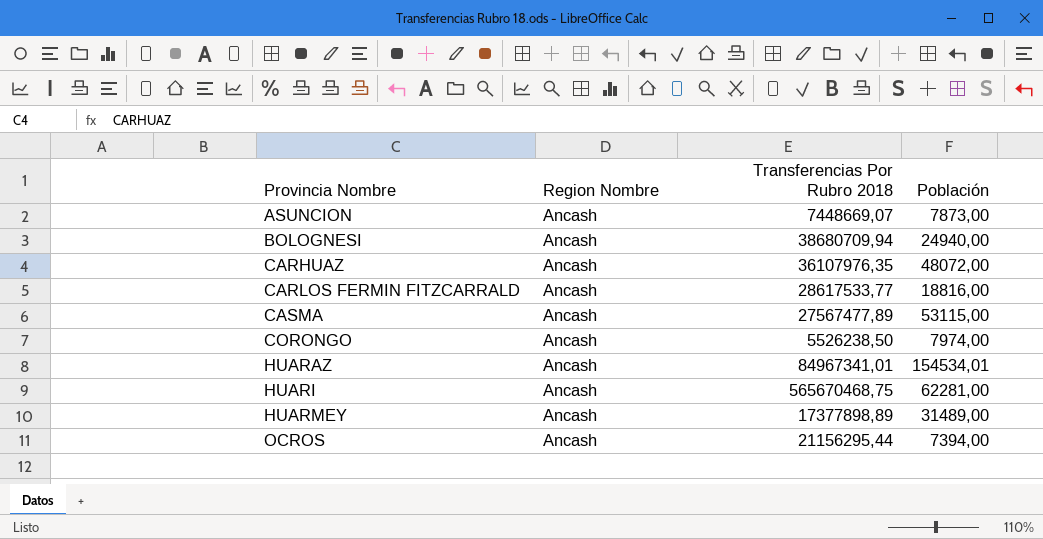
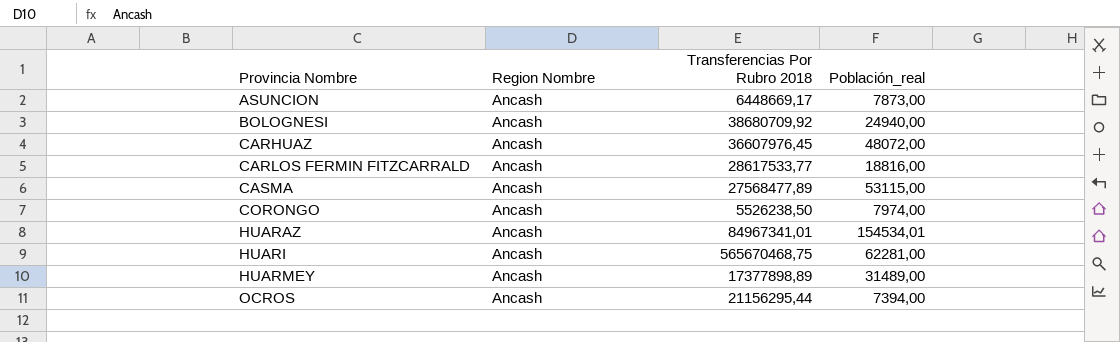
column name: Población -> Población_real
ASUNCION | Transferencias Por Rubro 2018: 7448669,07 -> 6448669,17
BOLOGNESI | Transferencias Por Rubro 2018: 38680709,94 -> 38680709,92
CARHUAZ | Transferencias Por Rubro 2018: 36107976,35 -> 36607976,45
CASMA | Transferencias Por Rubro 2018: 27567477,89 -> 27568477,89

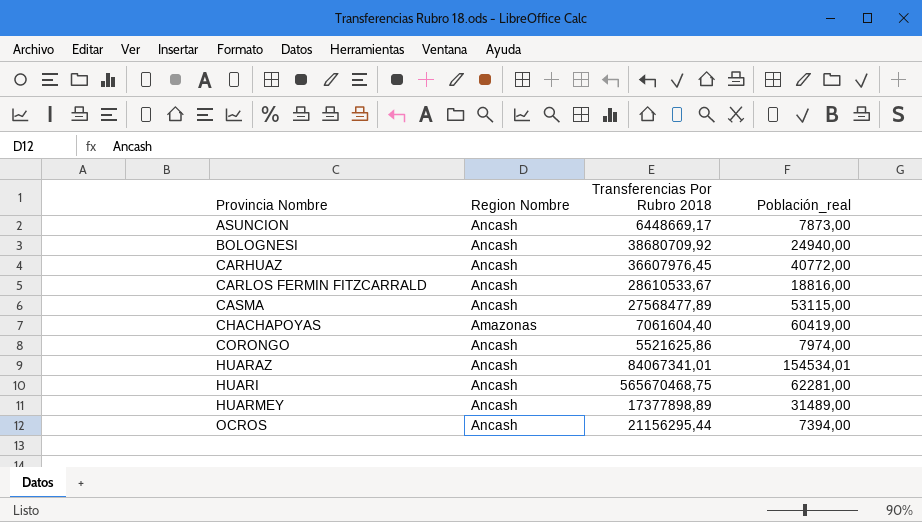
CARHUAZ | Población_real: 48072,00 -> 40772,00
CARLOS FERMIN FITZCARRALD | Transferencias Por Rubro 2018: 28617533,77 -> 28610533,67
row CHACHAPOYAS: none -> Amazonas | 7061604,40 | 60419,00
CORONGO | Transferencias Por Rubro 2018: 5526238,50 -> 5521625,86
HUARAZ | Transferencias Por Rubro 2018: 84967341,01 -> 84067341,01

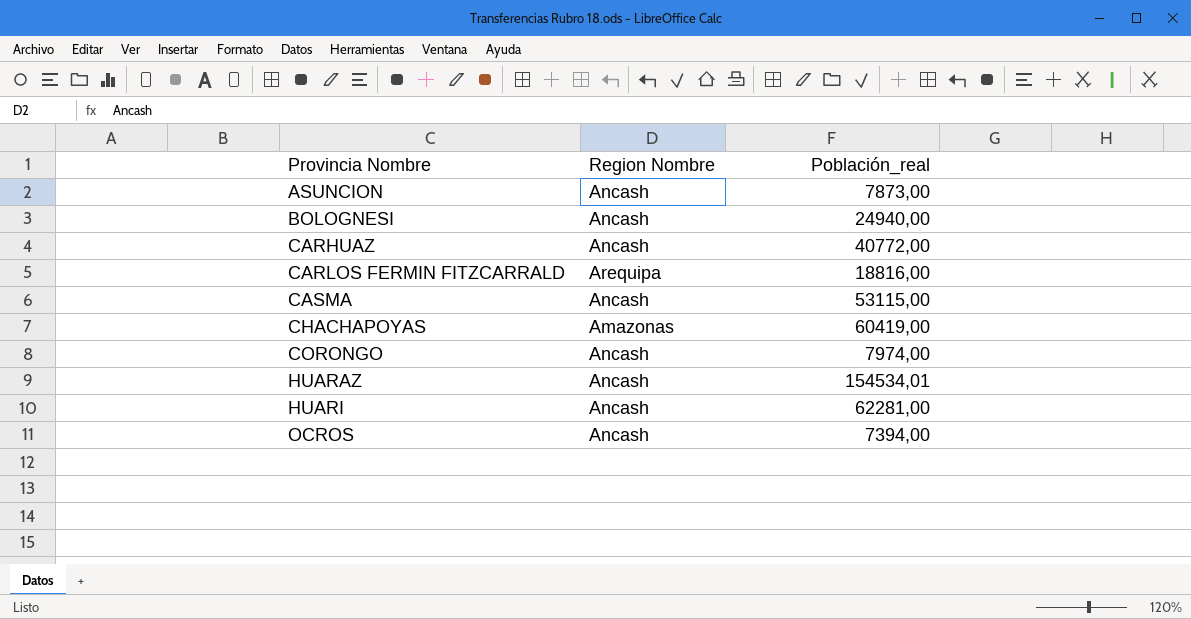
column Transferencias Por Rubro 2018 | position: 3 -> none
row HUARMEY: Ancash | 17377898,89 | 31489,00 -> none
CARLOS FERMIN FITZCARRALD | Region Nombre: Ancash -> Arequipa

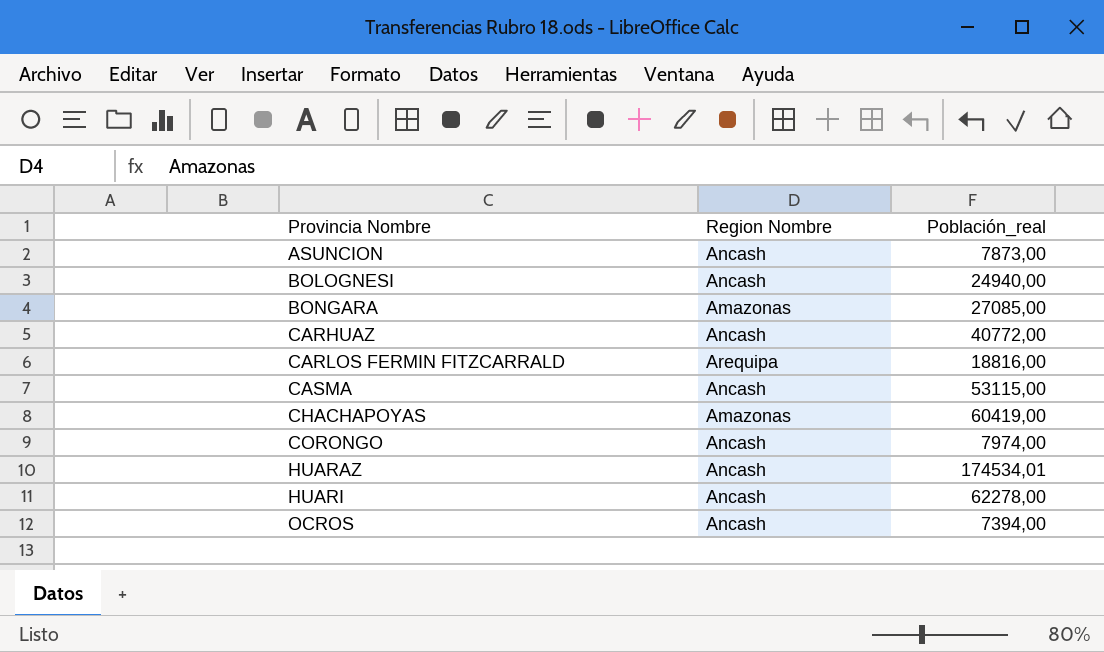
row BONGARA: none -> Amazonas | 27085,00
HUARAZ | Población_real: 154534,01 -> 174534,01
HUARI | Población_real: 62281,00 -> 62278,00

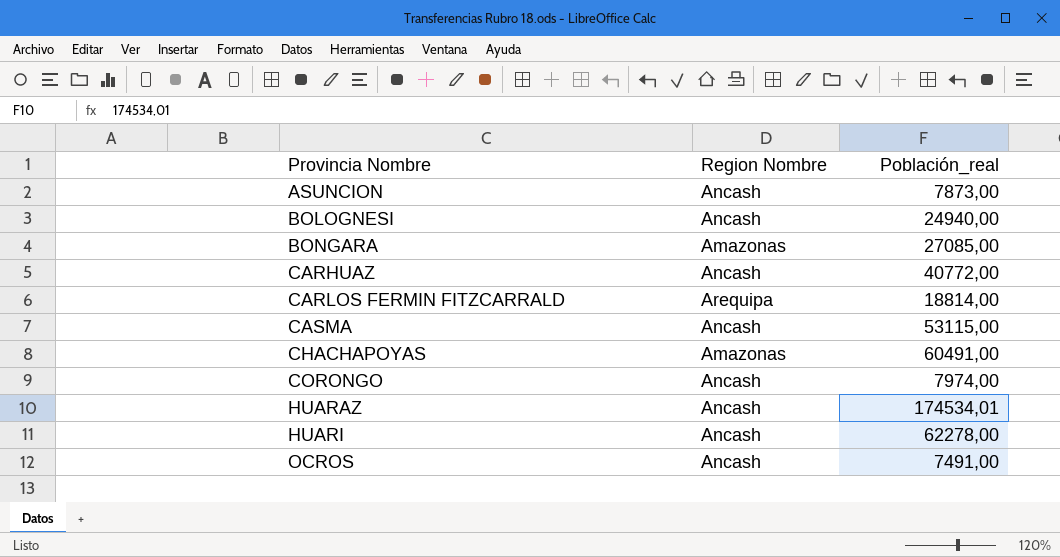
CARLOS FERMIN FITZCARRALD | Población_real: 18816,00 -> 18814,00
CHACHAPOYAS | Población_real: 60419,00 -> 60491,00
OCROS | Población_real: 7394,00 -> 7491,00

